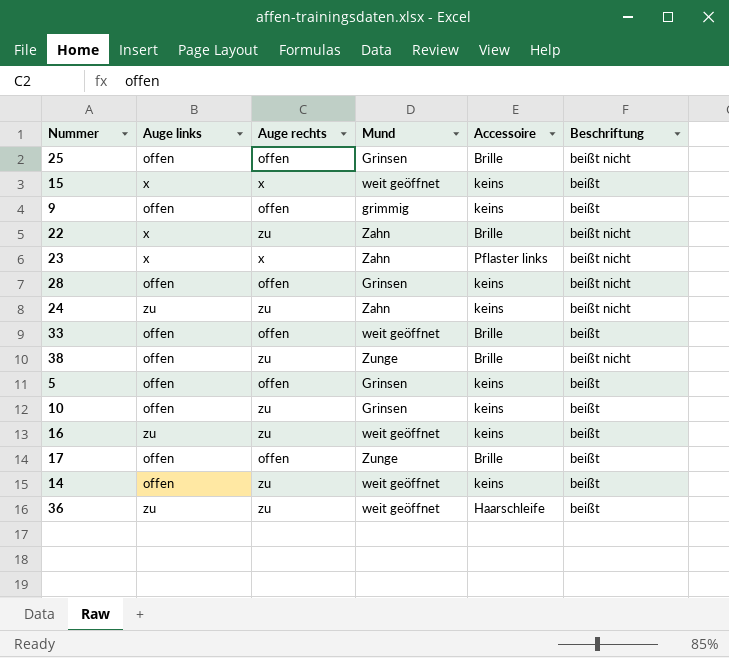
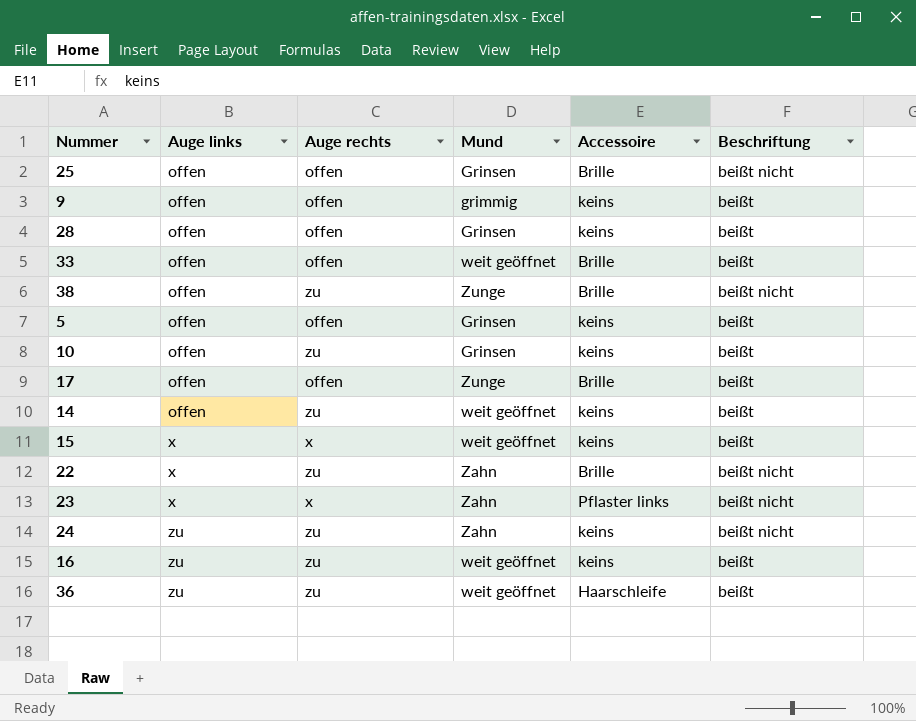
row order: none -> Auge links ascending
28 | Beschriftung: beißt nicht -> beißt

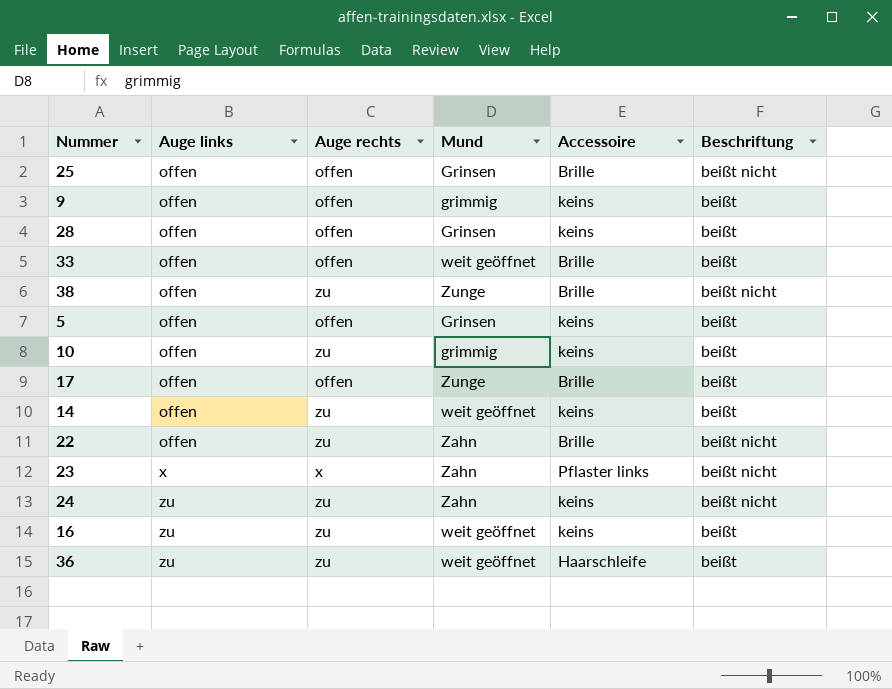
row 15: x | x | weit geöffnet | keins | beißt -> none
10 | Mund: Grinsen -> grimmig
22 | Auge links: x -> offen

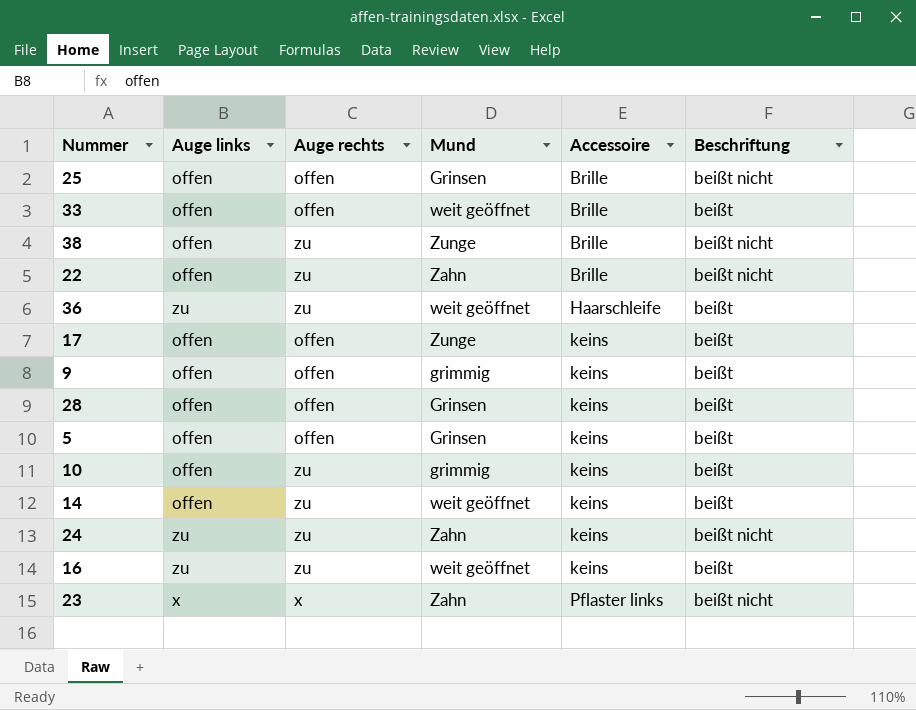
row order: Auge links ascending -> Accessoire ascending
17 | Accessoire: Brille -> keins

